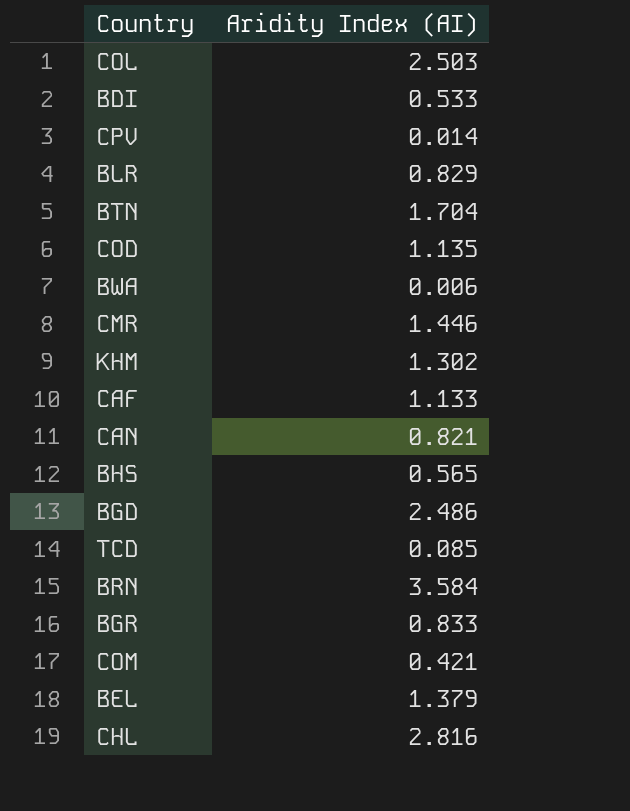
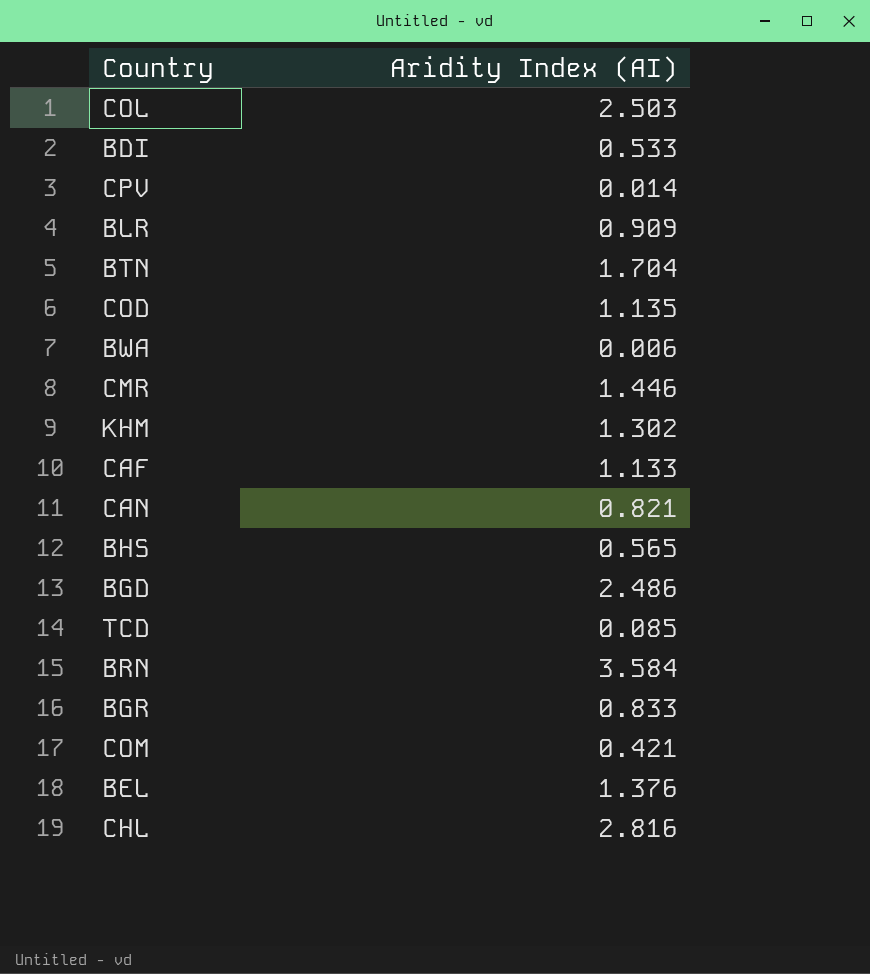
BLR | Aridity Index (AI): 0.829 -> 0.909
BEL | Aridity Index (AI): 1.379 -> 1.376

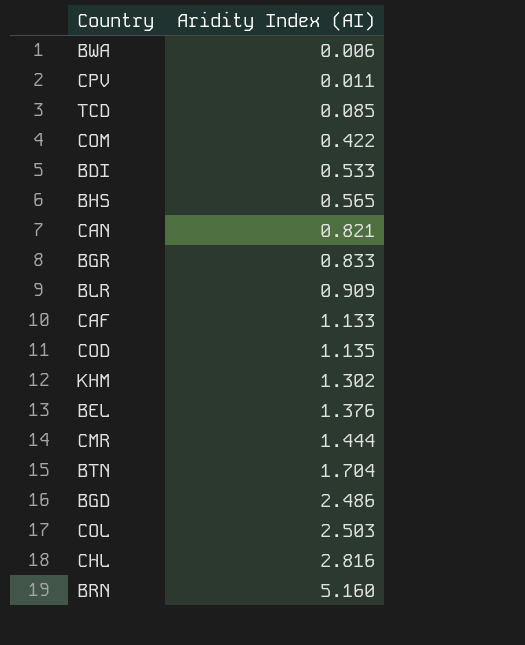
row order: none -> Aridity Index (AI) ascending
CPV | Aridity Index (AI): 0.014 -> 0.011
COM | Aridity Index (AI): 0.421 -> 0.422
CMR | Aridity Index (AI): 1.446 -> 1.444
BRN | Aridity Index (AI): 3.584 -> 5.160

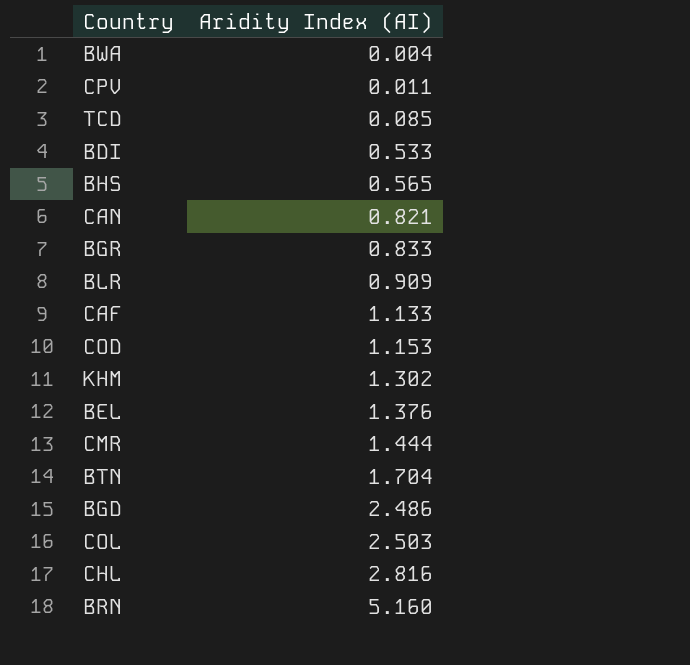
row COM: 0.422 -> none
BWA | Aridity Index (AI): 0.006 -> 0.004
COD | Aridity Index (AI): 1.135 -> 1.153

